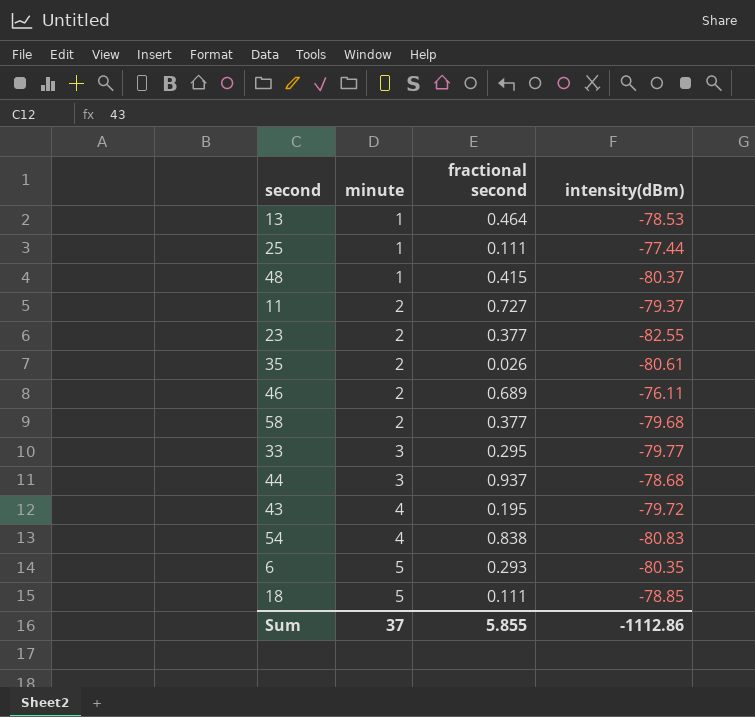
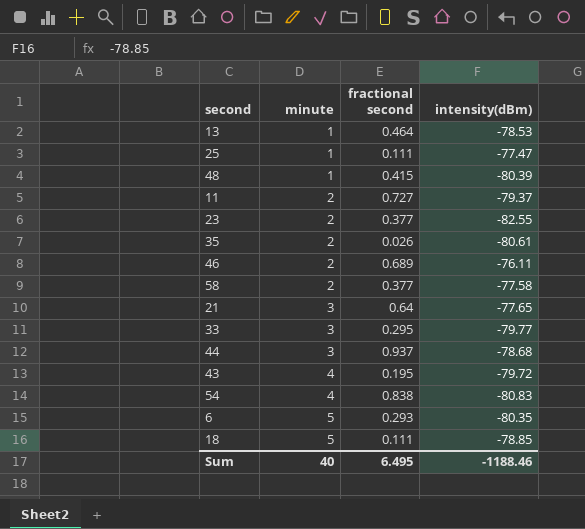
25 | intensity(dBm): -77.44 -> -77.47
48 | intensity(dBm): -80.37 -> -80.39
58 | intensity(dBm): -79.68 -> -77.58
row 21: none -> 3 | 0.64 | -77.65
Sum | minute: 37 -> 40
Sum | fractional second: 5.855 -> 6.495
Sum | intensity(dBm): -1112.86 -> -1188.46

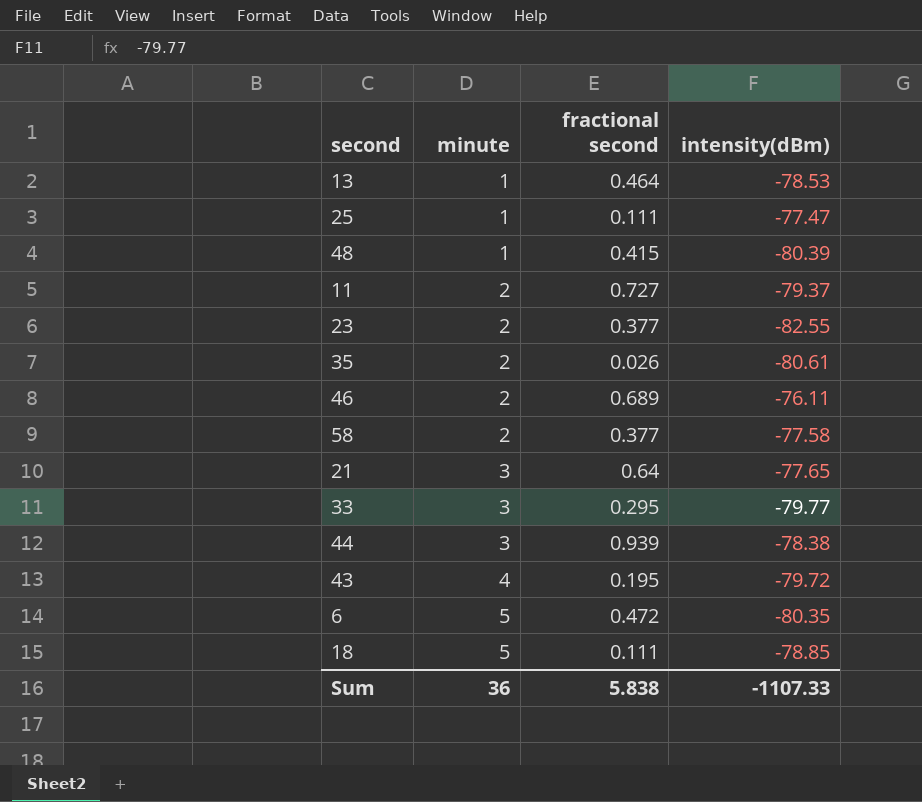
row 54: 4 | 0.838 | -80.83 -> none
44 | fractional second: 0.937 -> 0.939
44 | intensity(dBm): -78.68 -> -78.38
6 | fractional second: 0.293 -> 0.472
Sum | minute: 40 -> 36
Sum | fractional second: 6.495 -> 5.838
Sum | intensity(dBm): -1188.46 -> -1107.33

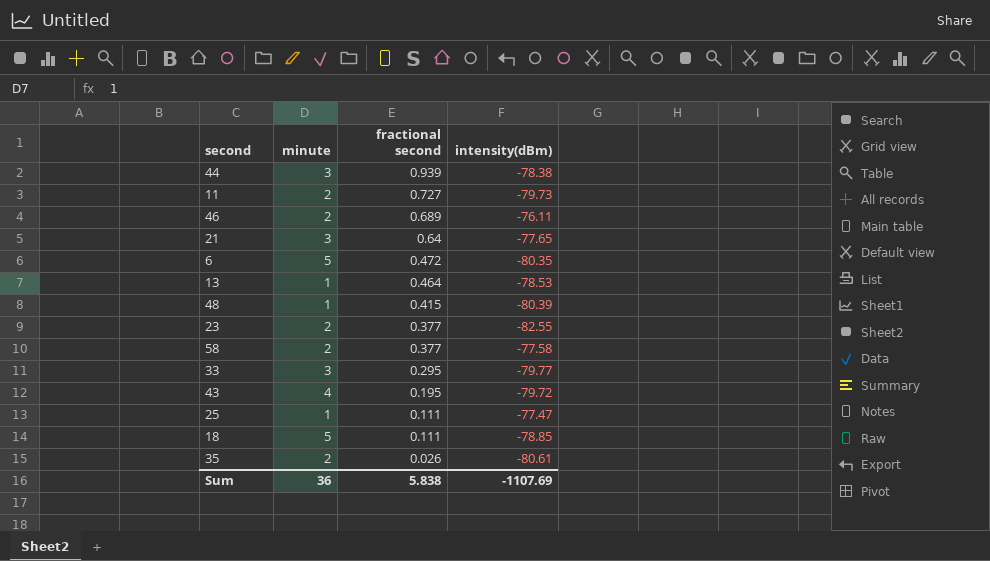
row order: minute ascending -> fractional second descending
11 | intensity(dBm): -79.37 -> -79.73
Sum | intensity(dBm): -1107.33 -> -1107.69

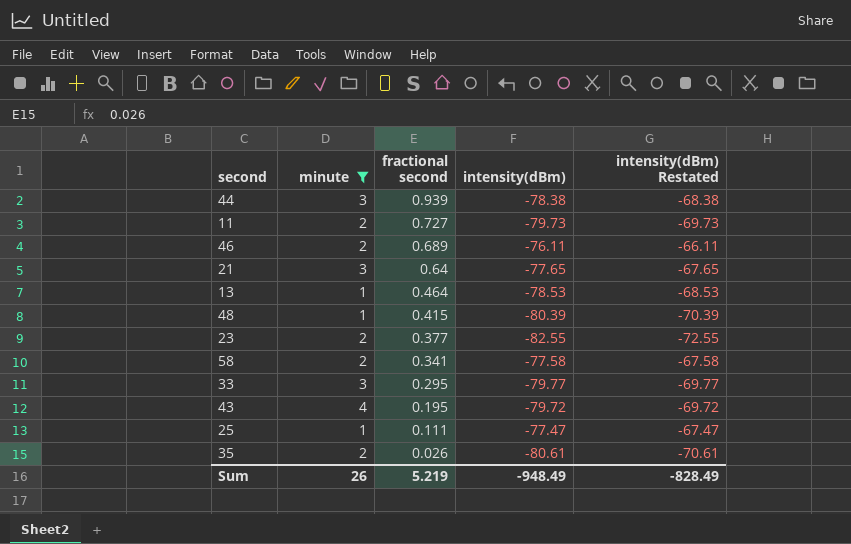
filter: none -> minute != 5
column intensity(dBm) Restated | formula: none -> [intensity(dBm)] + 10
58 | fractional second: 0.377 -> 0.341
Sum | minute: 36 -> 26
Sum | fractional second: 5.838 -> 5.219
Sum | intensity(dBm): -1107.69 -> -948.49

